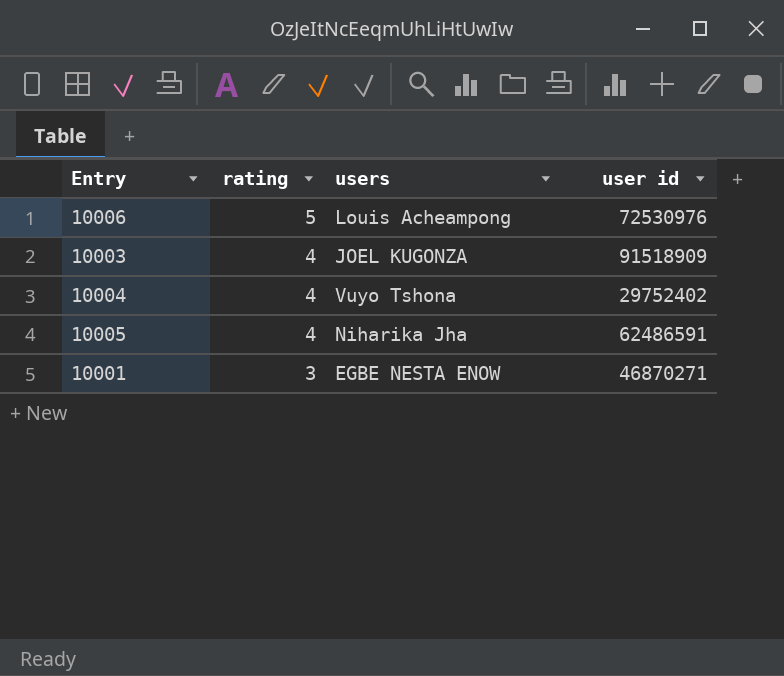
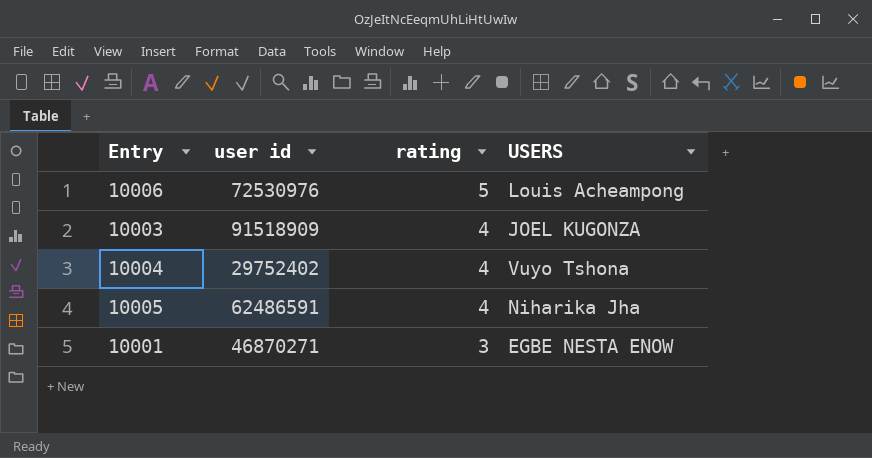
column user id | position: 4 -> 2
column name: users -> USERS

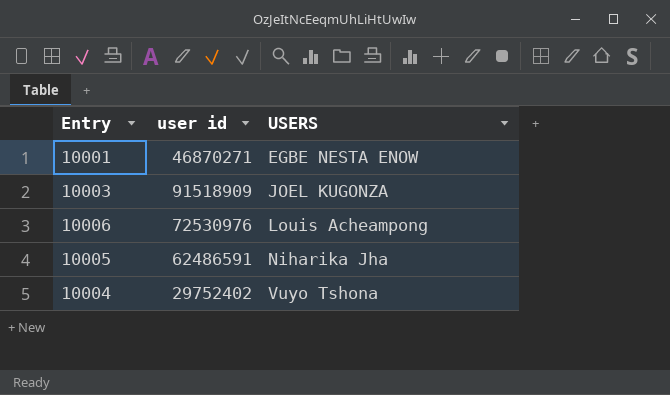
row order: rating descending -> USERS ascending
column rating | position: 3 -> none

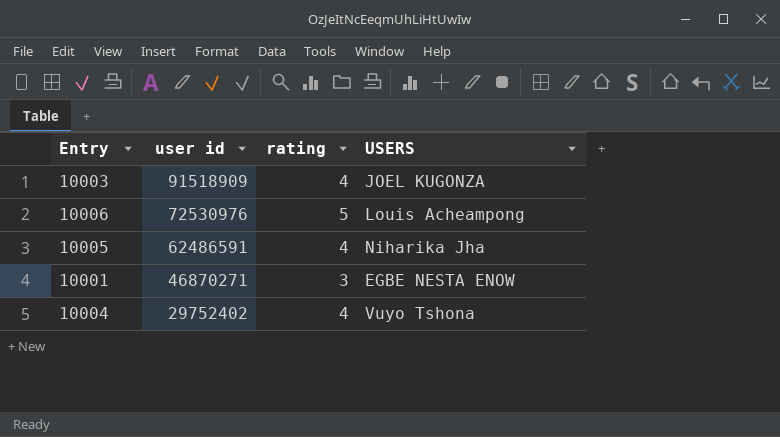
row order: USERS ascending -> user id descending
column rating | position: none -> 3

